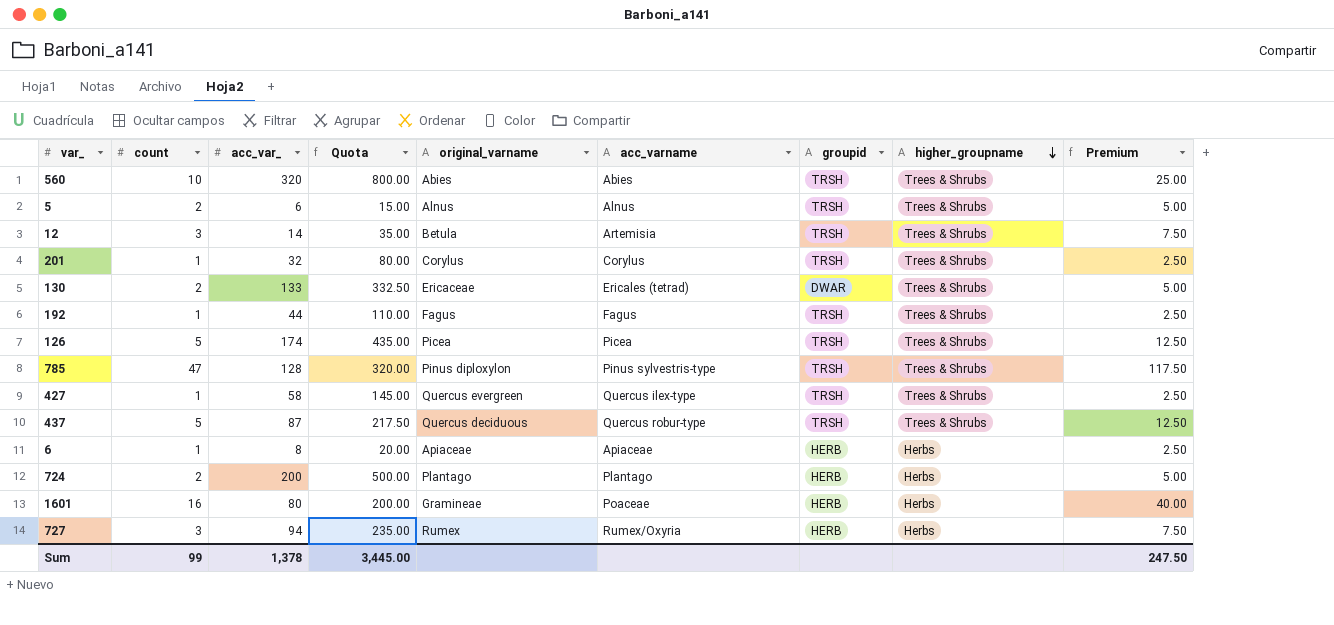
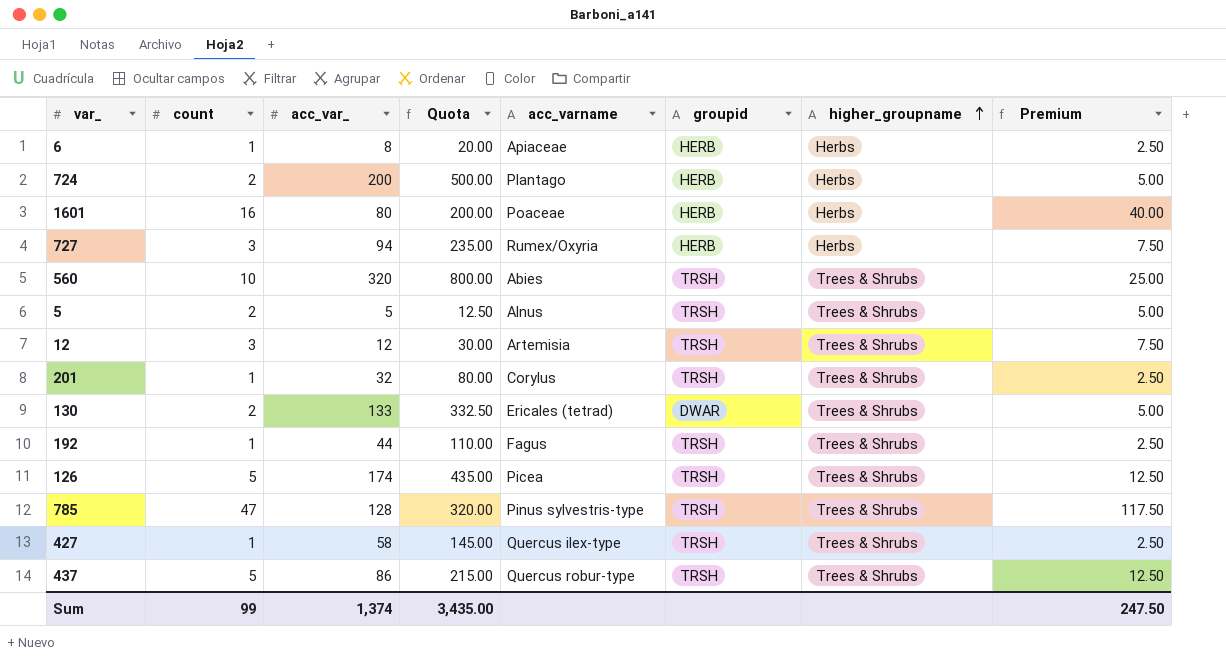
row order: higher_groupname descending -> higher_groupname ascending
column original_varname | position: 5 -> none
5 | acc_var_: 6 -> 5
5 | Quota: 15.00 -> 12.50
12 | acc_var_: 14 -> 12
12 | Quota: 35.00 -> 30.00
437 | acc_var_: 87 -> 86
437 | Quota: 217.50 -> 215.00
Sum | acc_var_: 1,378 -> 1,374
Sum | Quota: 3,445.00 -> 3,435.00

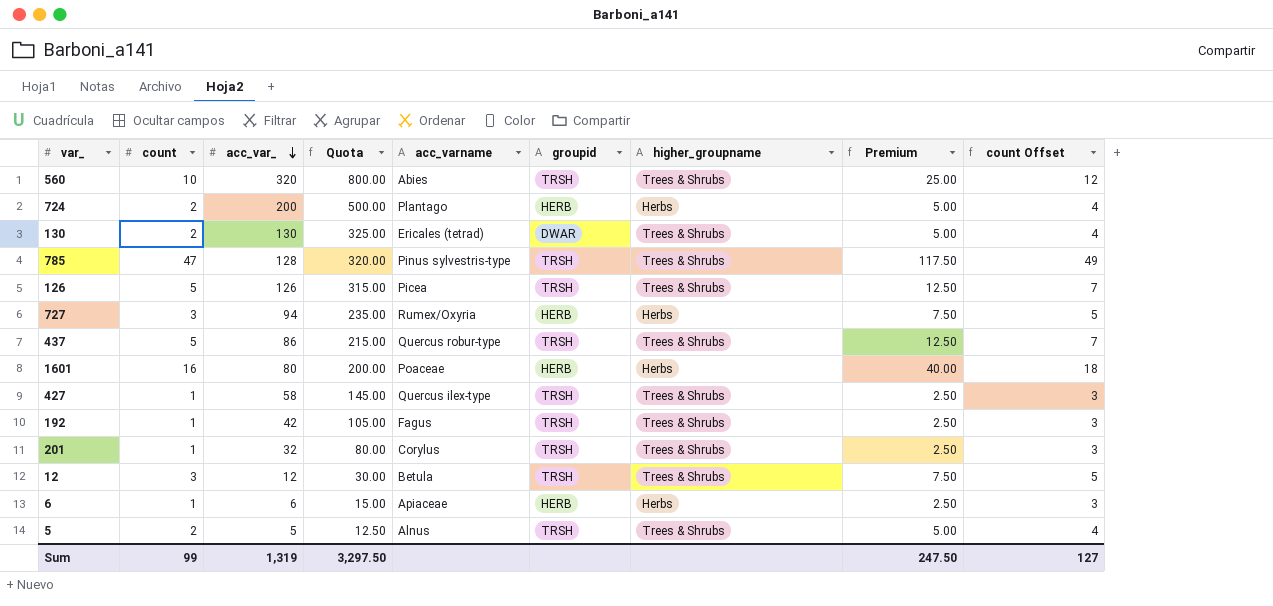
row order: higher_groupname ascending -> acc_var_ descending
column count Offset | formula: none -> [count] + 2
130 | acc_var_: 133 -> 130
130 | Quota: 332.50 -> 325.00
126 | acc_var_: 174 -> 126
126 | Quota: 435.00 -> 315.00
192 | acc_var_: 44 -> 42
192 | Quota: 110.00 -> 105.00
12 | acc_varname: Artemisia -> Betula
6 | acc_var_: 8 -> 6
6 | Quota: 20.00 -> 15.00
Sum | acc_var_: 1,374 -> 1,319
Sum | Quota: 3,435.00 -> 3,297.50

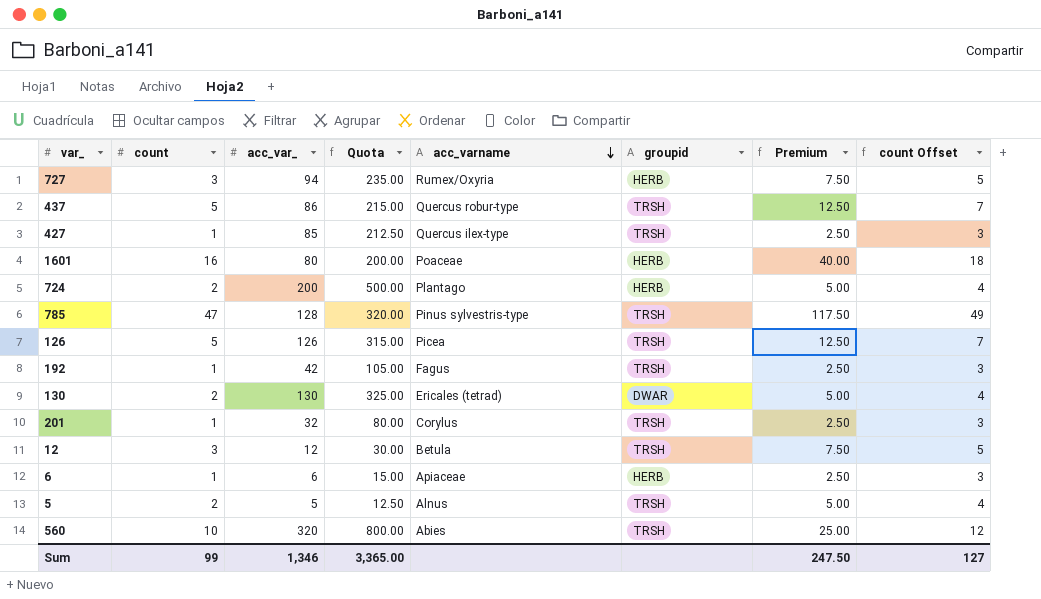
row order: acc_var_ descending -> acc_varname descending
column higher_groupname | position: 7 -> none
427 | acc_var_: 58 -> 85
427 | Quota: 145.00 -> 212.50
Sum | acc_var_: 1,319 -> 1,346
Sum | Quota: 3,297.50 -> 3,365.00

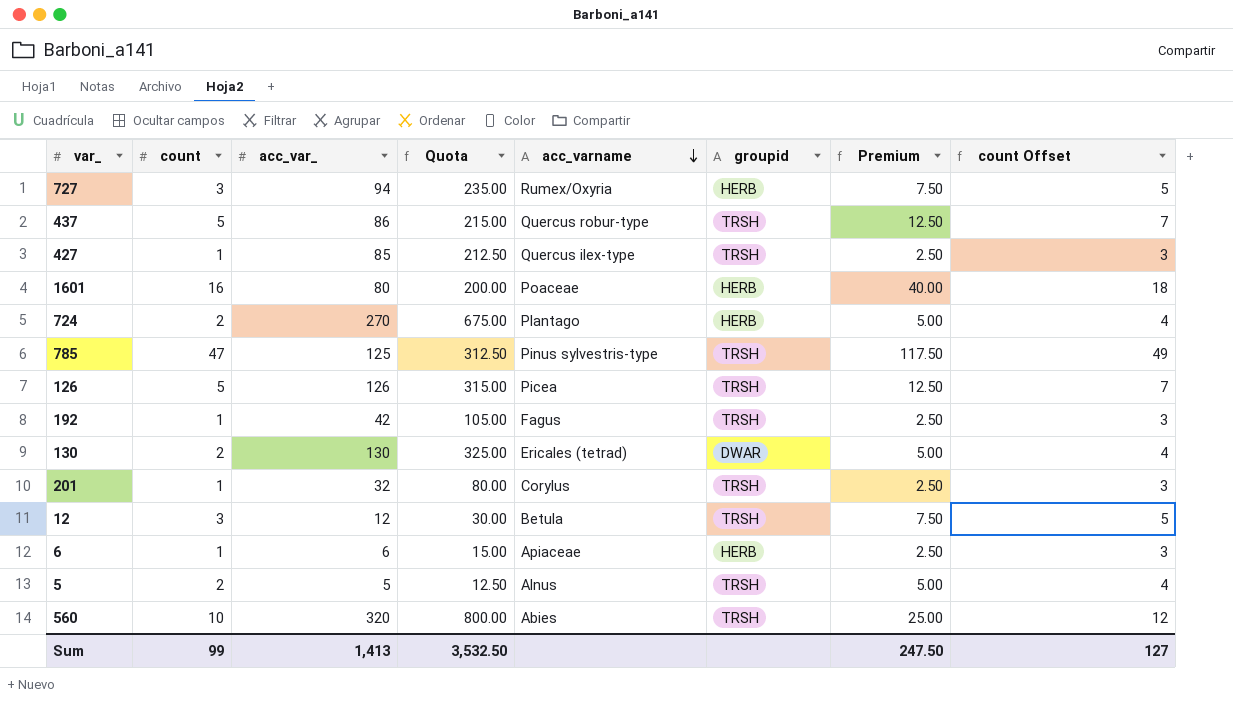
724 | acc_var_: 200 -> 270
724 | Quota: 500.00 -> 675.00
785 | acc_var_: 128 -> 125
785 | Quota: 320.00 -> 312.50
Sum | acc_var_: 1,346 -> 1,413
Sum | Quota: 3,365.00 -> 3,532.50

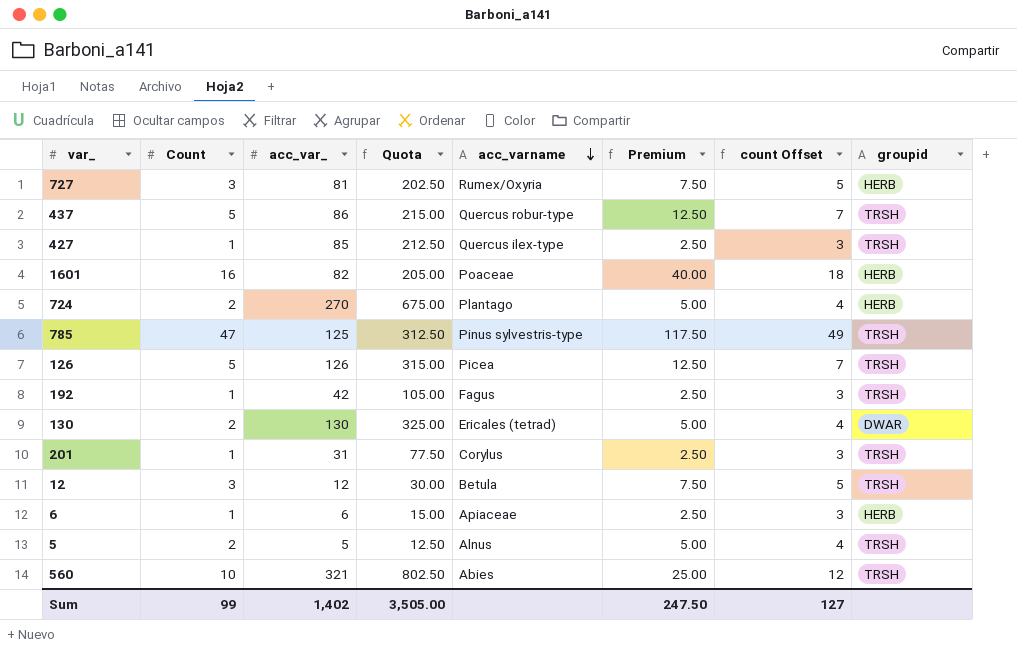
column name: count -> Count
column groupid | position: 6 -> 8
727 | acc_var_: 94 -> 81
727 | Quota: 235.00 -> 202.50
1601 | acc_var_: 80 -> 82
1601 | Quota: 200.00 -> 205.00
201 | acc_var_: 32 -> 31
201 | Quota: 80.00 -> 77.50
560 | acc_var_: 320 -> 321
560 | Quota: 800.00 -> 802.50
Sum | acc_var_: 1,413 -> 1,402
Sum | Quota: 3,532.50 -> 3,505.00

